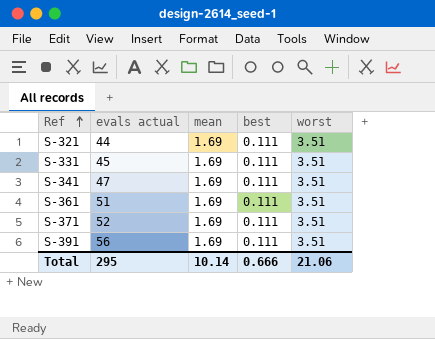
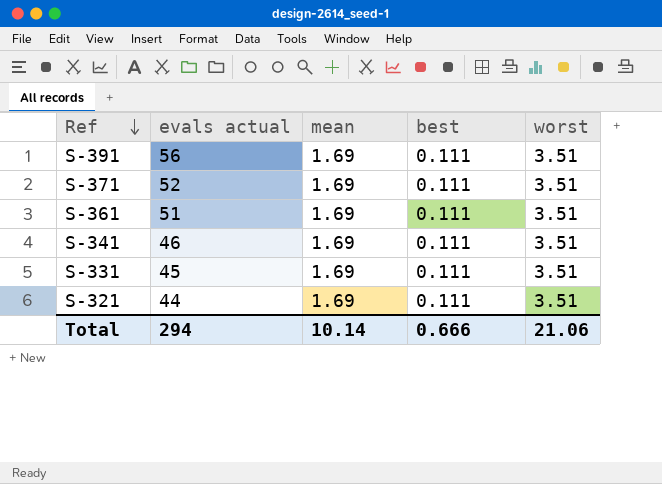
row order: Ref ascending -> Ref descending
S-341 | evals actual: 47 -> 46
Total | evals actual: 295 -> 294

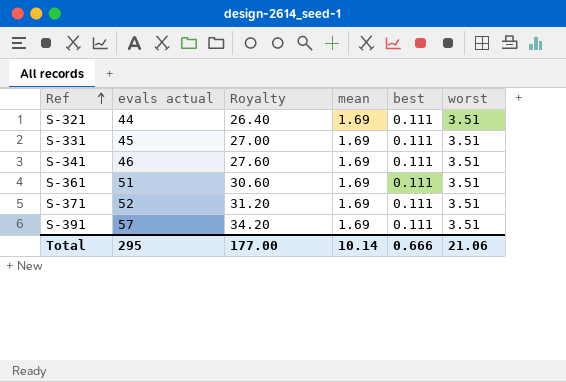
row order: Ref descending -> Ref ascending
column Royalty | formula: none -> [evals actual] * 0.6
S-391 | evals actual: 56 -> 57
Total | evals actual: 294 -> 295

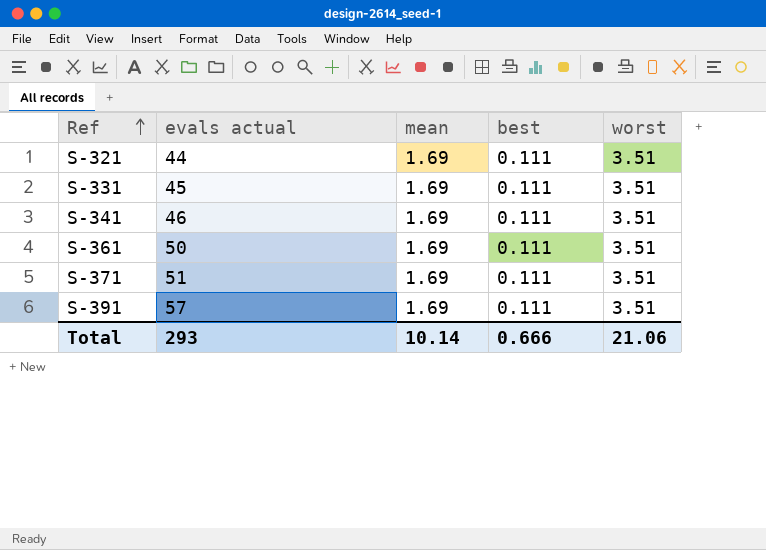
column Royalty | formula: [evals actual] * 0.6 -> none
S-361 | evals actual: 51 -> 50
S-371 | evals actual: 52 -> 51
Total | evals actual: 295 -> 293

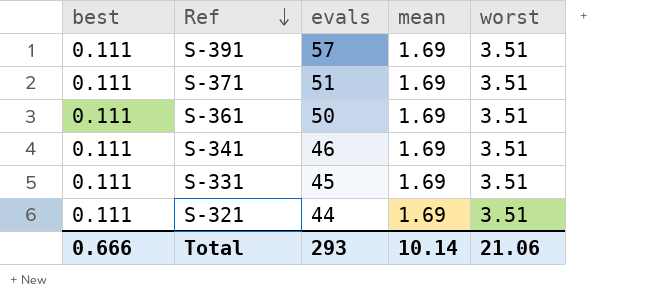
row order: Ref ascending -> Ref descending
column best | position: 4 -> 1
column name: evals actual -> evals

